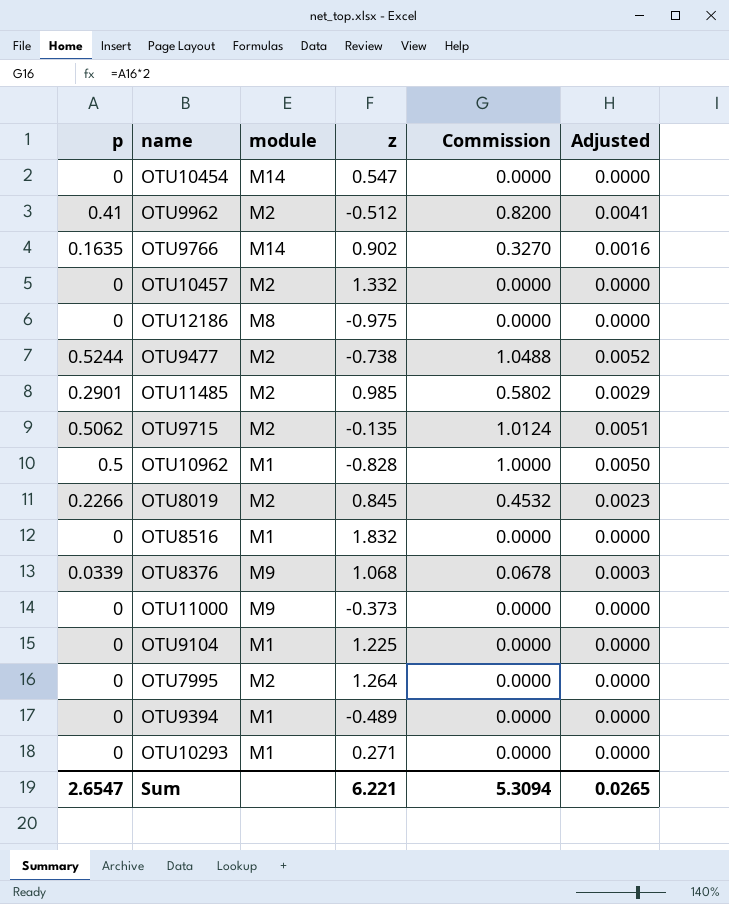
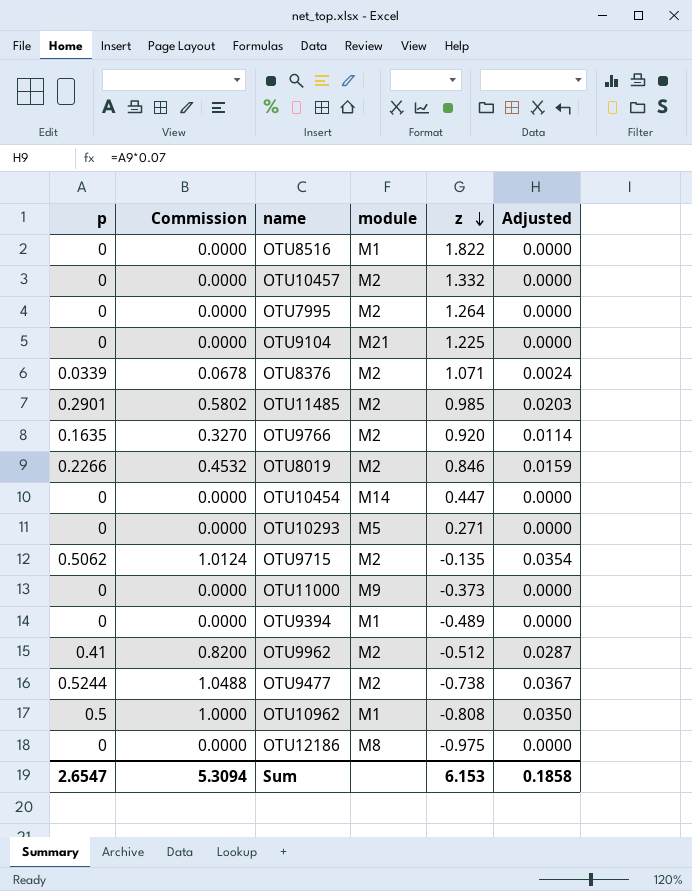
row order: none -> z descending
column Commission | position: 5 -> 2
column Adjusted | formula: [p] * 0.01 -> [p] * 0.07
OTU8516 | z: 1.832 -> 1.822
OTU9104 | module: M1 -> M21
OTU8376 | module: M9 -> M2
OTU8376 | z: 1.068 -> 1.071
OTU9766 | module: M14 -> M2
OTU9766 | z: 0.902 -> 0.920
OTU8019 | z: 0.845 -> 0.846
OTU10454 | z: 0.547 -> 0.447
OTU10293 | module: M1 -> M5
OTU10962 | z: -0.828 -> -0.808
Sum | z: 6.221 -> 6.153
Sum | Adjusted: 0.0265 -> 0.1858

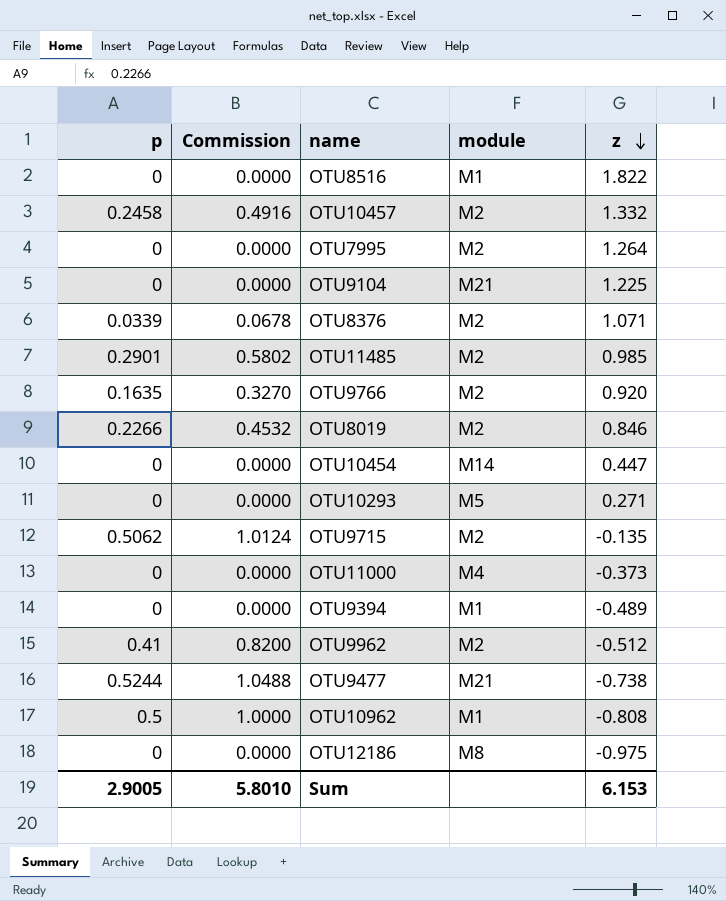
column Adjusted | formula: [p] * 0.07 -> none
OTU10457 | p: 0 -> 0.2458
OTU10457 | Commission: 0.0000 -> 0.4916
OTU11000 | module: M9 -> M4
OTU9477 | module: M2 -> M21
Sum | p: 2.6547 -> 2.9005
Sum | Commission: 5.3094 -> 5.8010

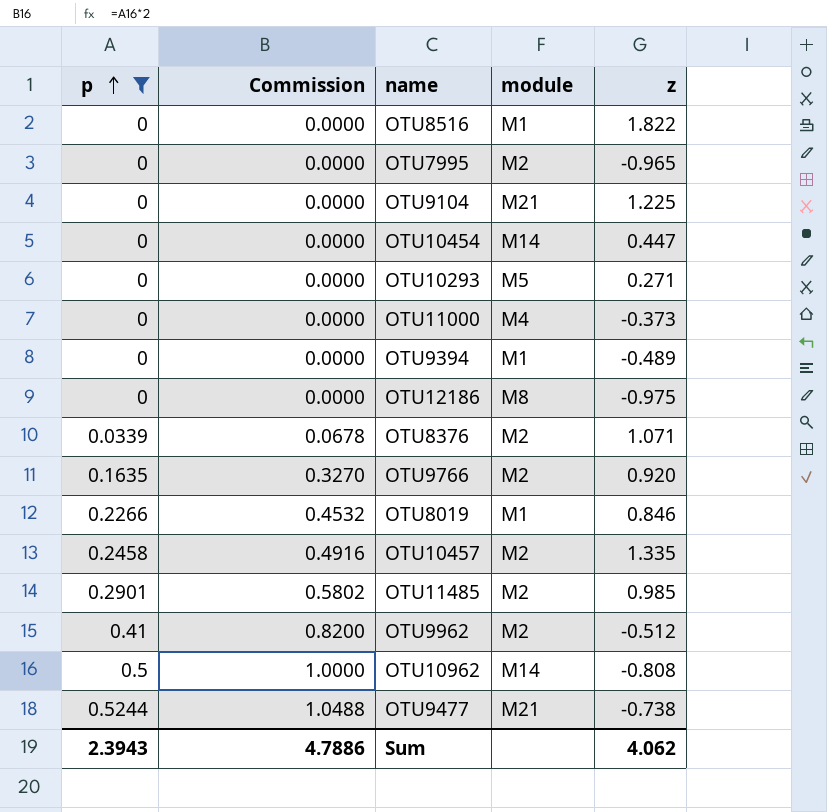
filter: none -> p != 0.5062
row order: z descending -> p ascending
OTU7995 | z: 1.264 -> -0.965
OTU8019 | module: M2 -> M1
OTU10457 | z: 1.332 -> 1.335
OTU10962 | module: M1 -> M14
Sum | p: 2.9005 -> 2.3943
Sum | Commission: 5.8010 -> 4.7886
Sum | z: 6.153 -> 4.062

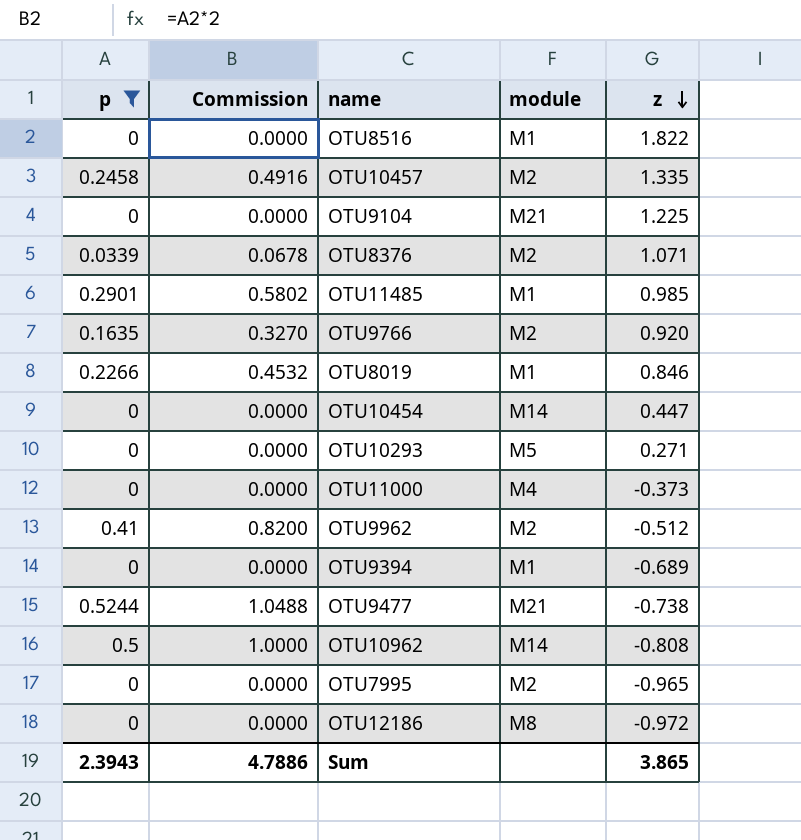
row order: p ascending -> z descending
OTU11485 | module: M2 -> M1
OTU9394 | z: -0.489 -> -0.689
OTU12186 | z: -0.975 -> -0.972
Sum | z: 4.062 -> 3.865

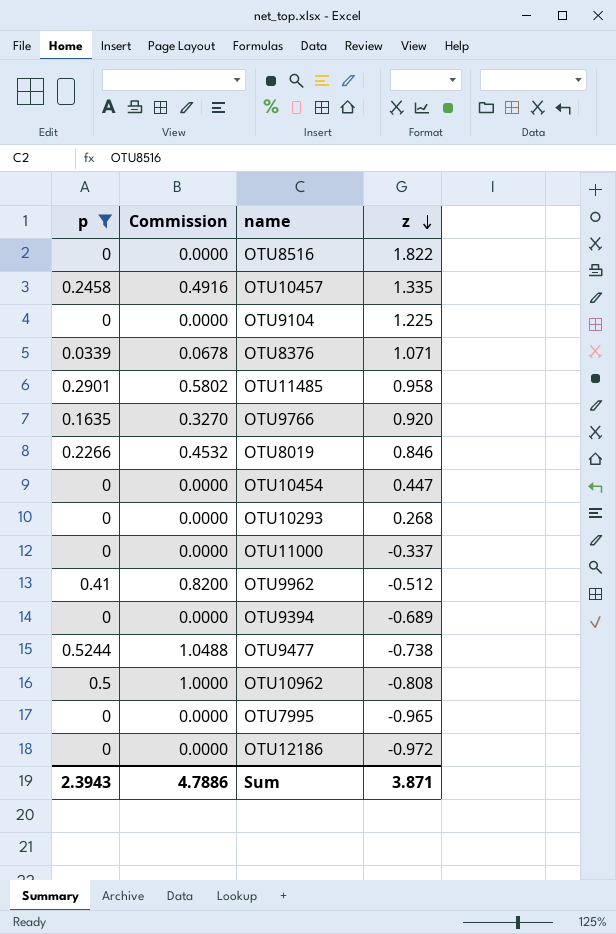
column module | position: 4 -> none
OTU11485 | z: 0.985 -> 0.958
OTU10293 | z: 0.271 -> 0.268
OTU11000 | z: -0.373 -> -0.337
Sum | z: 3.865 -> 3.871

